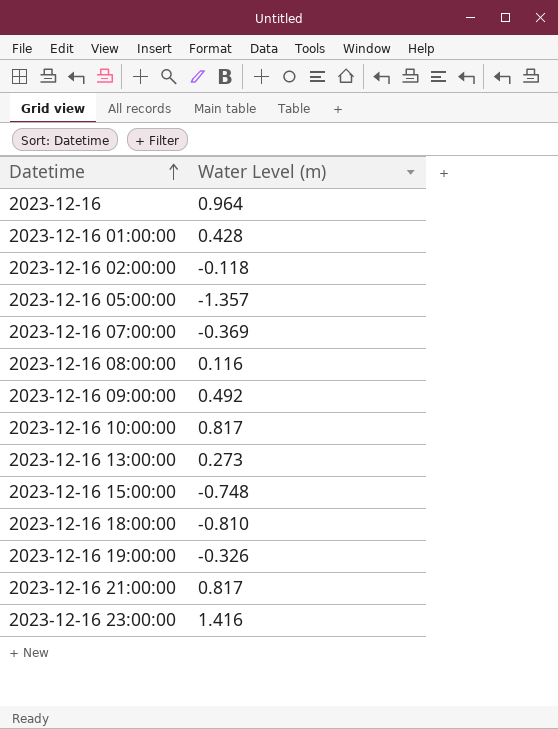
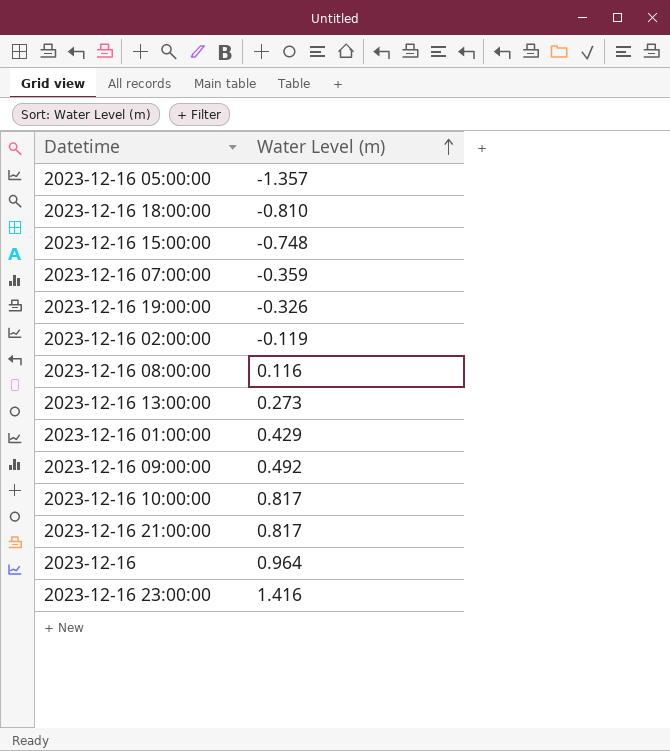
row order: Datetime ascending -> Water Level (m) ascending
2023-12-16 07:00:00 | Water Level (m): -0.369 -> -0.359
2023-12-16 02:00:00 | Water Level (m): -0.118 -> -0.119
2023-12-16 01:00:00 | Water Level (m): 0.428 -> 0.429

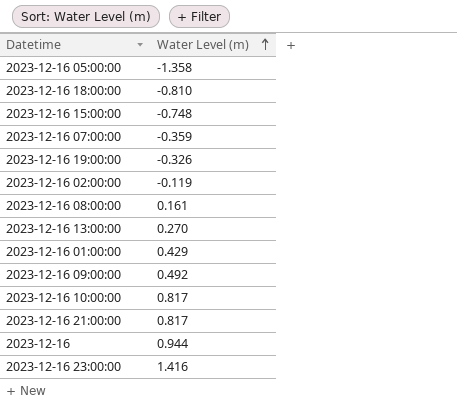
2023-12-16 05:00:00 | Water Level (m): -1.357 -> -1.358
2023-12-16 08:00:00 | Water Level (m): 0.116 -> 0.161
2023-12-16 13:00:00 | Water Level (m): 0.273 -> 0.270
2023-12-16 | Water Level (m): 0.964 -> 0.944

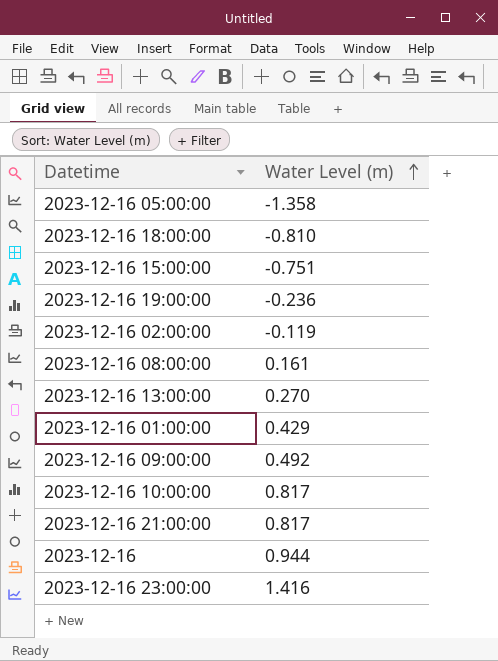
row 2023-12-16 07:00:00: -0.359 -> none
2023-12-16 15:00:00 | Water Level (m): -0.748 -> -0.751
2023-12-16 19:00:00 | Water Level (m): -0.326 -> -0.236

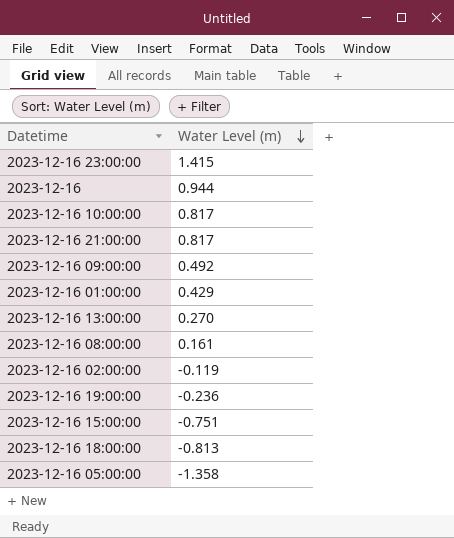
row order: Water Level (m) ascending -> Water Level (m) descending
2023-12-16 23:00:00 | Water Level (m): 1.416 -> 1.415
2023-12-16 18:00:00 | Water Level (m): -0.810 -> -0.813

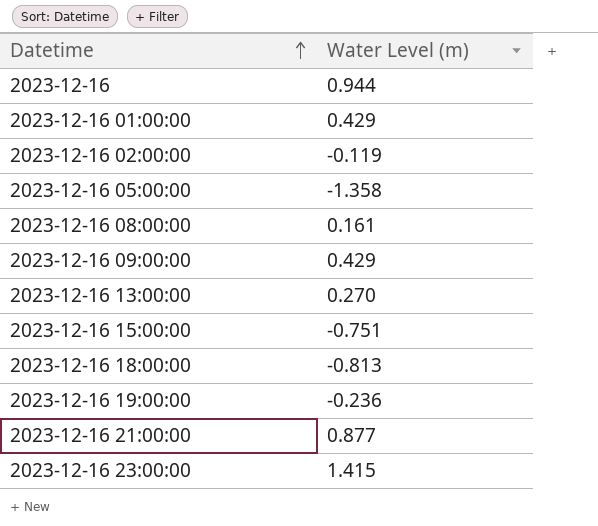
row order: Water Level (m) descending -> Datetime ascending
row 2023-12-16 10:00:00: 0.817 -> none
2023-12-16 09:00:00 | Water Level (m): 0.492 -> 0.429
2023-12-16 21:00:00 | Water Level (m): 0.817 -> 0.877

